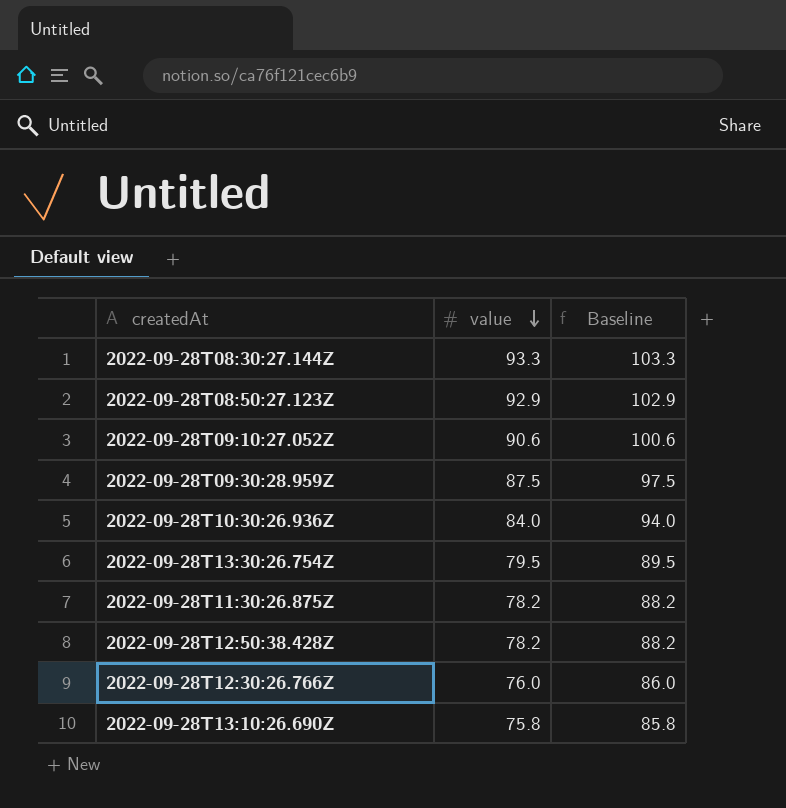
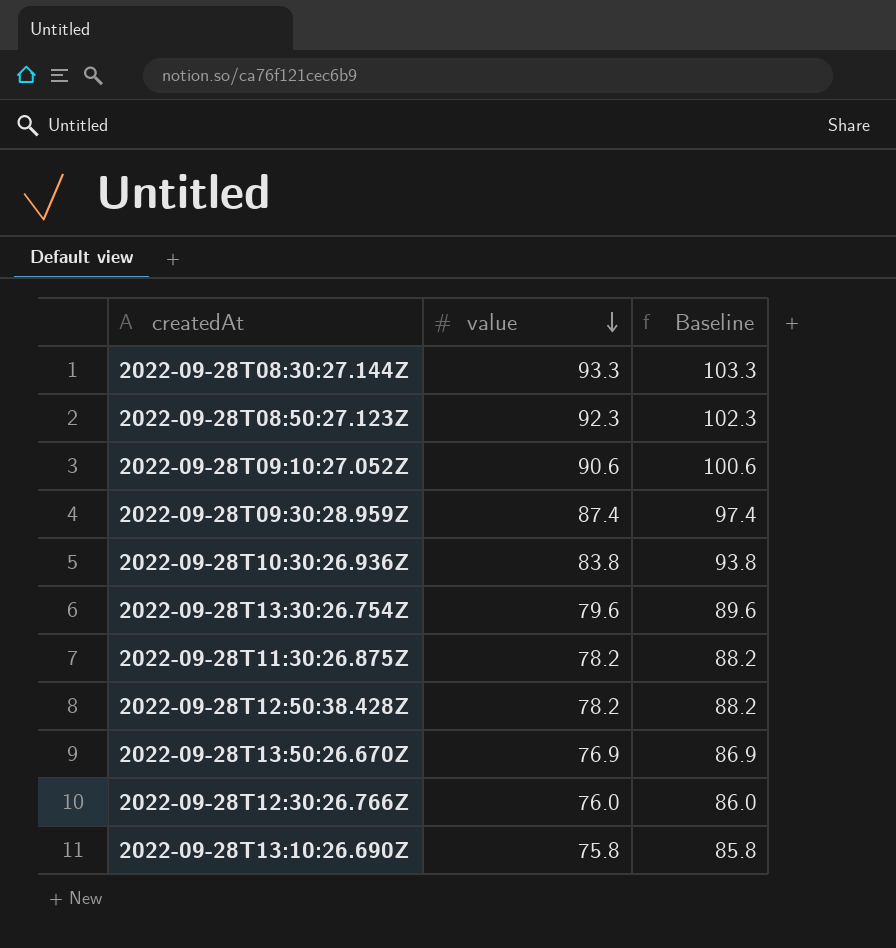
2022-09-28T08:50:27.123Z | value: 92.9 -> 92.3
2022-09-28T08:50:27.123Z | Baseline: 102.9 -> 102.3
2022-09-28T09:30:28.959Z | value: 87.5 -> 87.4
2022-09-28T09:30:28.959Z | Baseline: 97.5 -> 97.4
2022-09-28T10:30:26.936Z | value: 84.0 -> 83.8
2022-09-28T10:30:26.936Z | Baseline: 94.0 -> 93.8
2022-09-28T13:30:26.754Z | value: 79.5 -> 79.6
2022-09-28T13:30:26.754Z | Baseline: 89.5 -> 89.6
row 2022-09-28T13:50:26.670Z: none -> 76.9 | 86.9

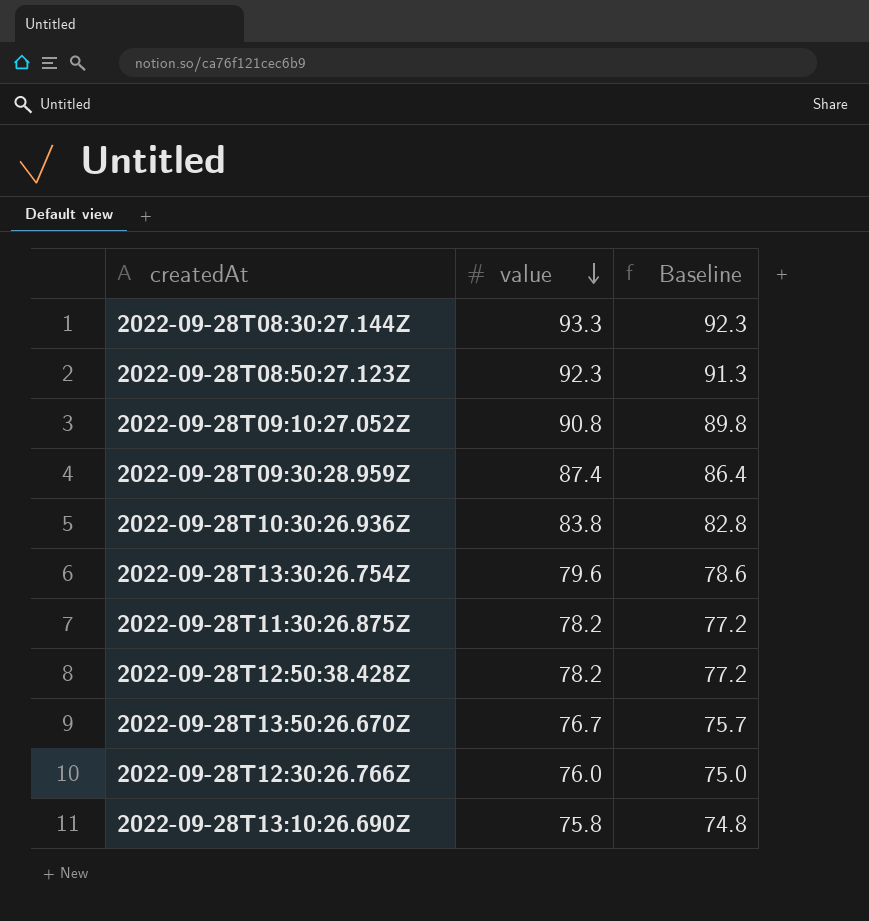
column Baseline | formula: [value] + 10 -> [value] - 1
2022-09-28T09:10:27.052Z | value: 90.6 -> 90.8
2022-09-28T13:50:26.670Z | value: 76.9 -> 76.7

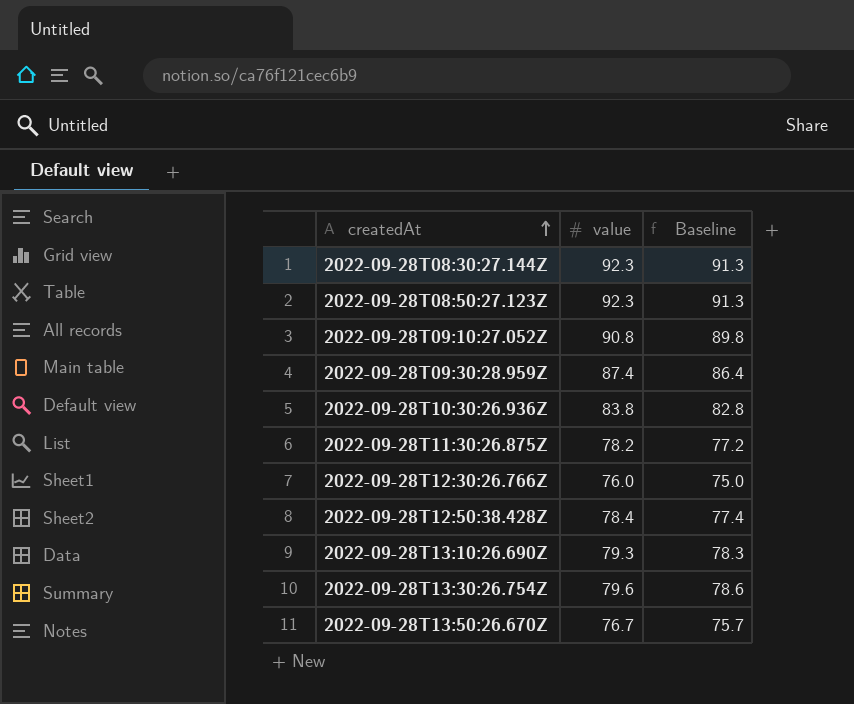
row order: value descending -> createdAt ascending
2022-09-28T08:30:27.144Z | value: 93.3 -> 92.3
2022-09-28T08:30:27.144Z | Baseline: 92.3 -> 91.3
2022-09-28T12:50:38.428Z | value: 78.2 -> 78.4
2022-09-28T12:50:38.428Z | Baseline: 77.2 -> 77.4
2022-09-28T13:10:26.690Z | value: 75.8 -> 79.3
2022-09-28T13:10:26.690Z | Baseline: 74.8 -> 78.3

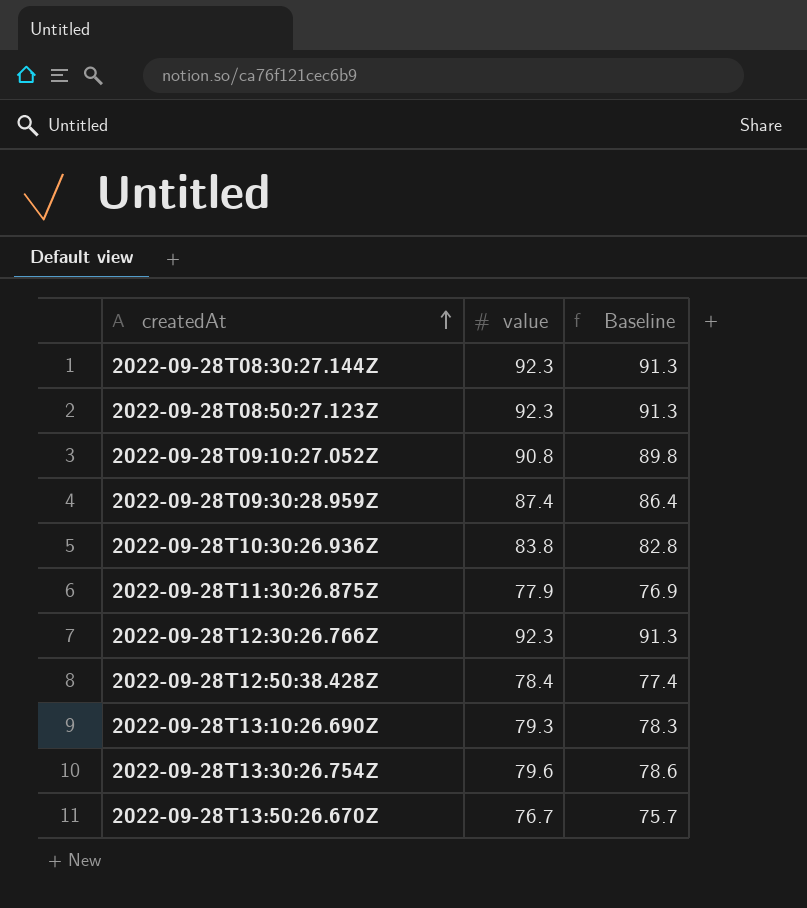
2022-09-28T11:30:26.875Z | value: 78.2 -> 77.9
2022-09-28T11:30:26.875Z | Baseline: 77.2 -> 76.9
2022-09-28T12:30:26.766Z | value: 76.0 -> 92.3
2022-09-28T12:30:26.766Z | Baseline: 75.0 -> 91.3

